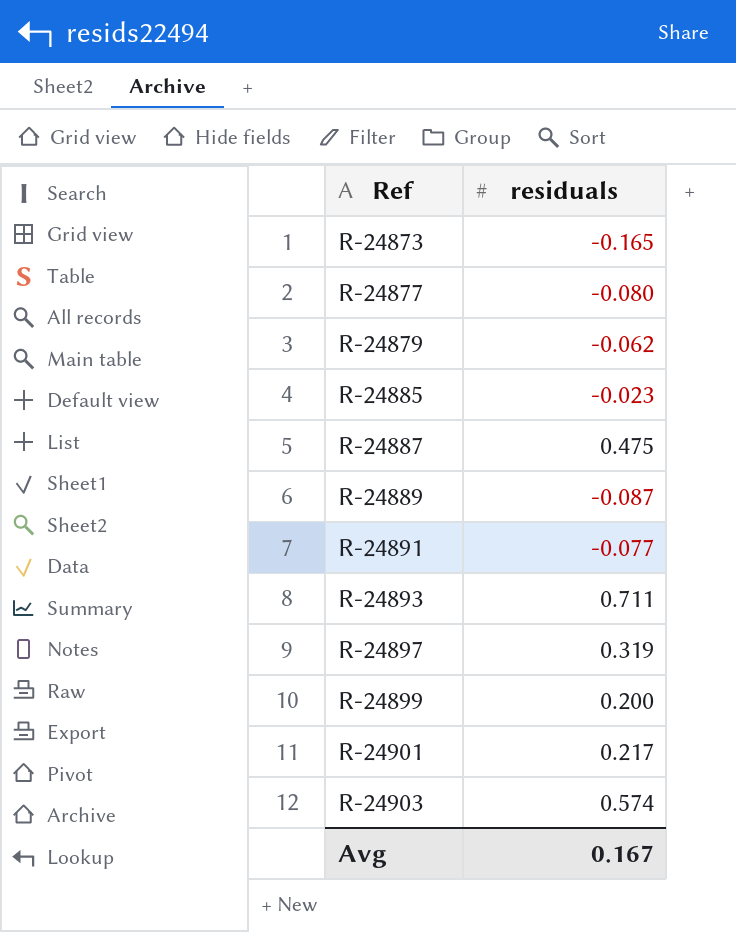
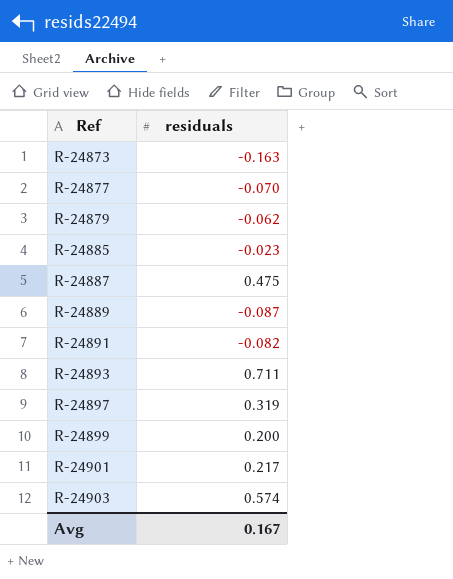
R-24873 | residuals: -0.165 -> -0.163
R-24877 | residuals: -0.080 -> -0.070
R-24891 | residuals: -0.077 -> -0.082

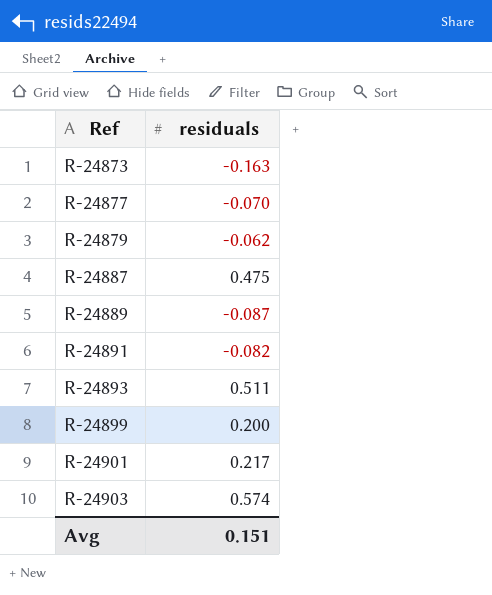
row R-24885: -0.023 -> none
row R-24897: 0.319 -> none
R-24893 | residuals: 0.711 -> 0.511
Avg | residuals: 0.167 -> 0.151

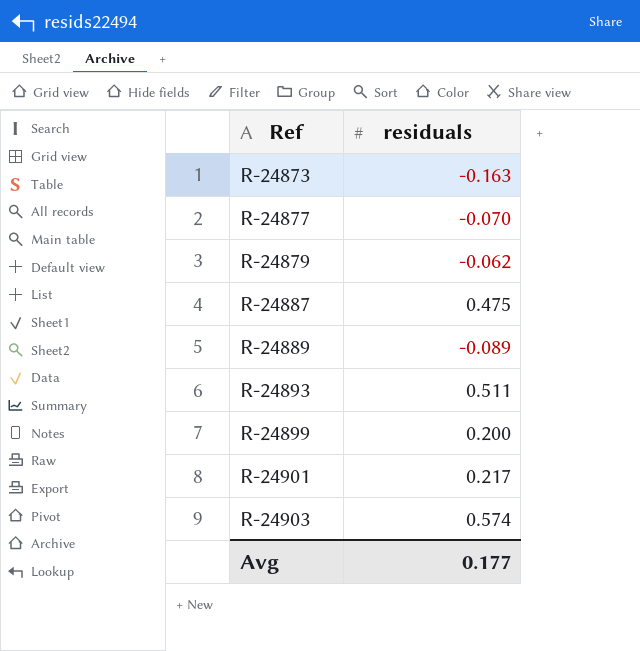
row R-24891: -0.082 -> none
R-24889 | residuals: -0.087 -> -0.089
Avg | residuals: 0.151 -> 0.177

